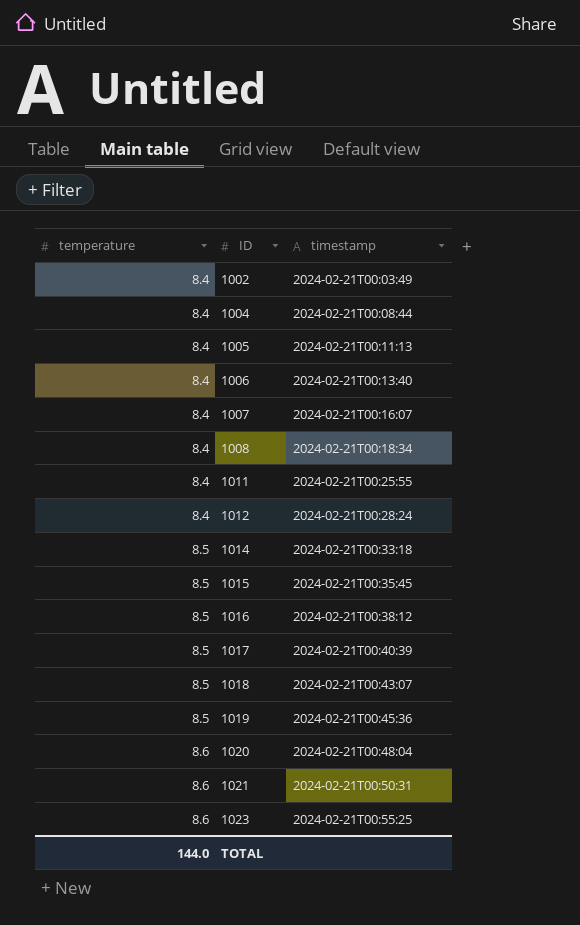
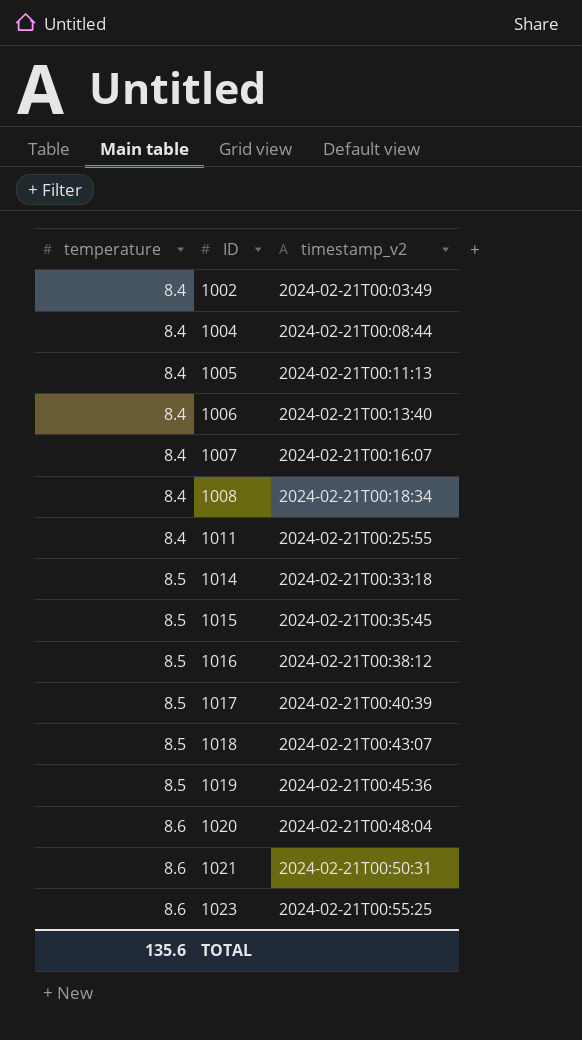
column name: timestamp -> timestamp_v2
row 1012: 8.4 | 2024-02-21T00:28:24 -> none
TOTAL | temperature: 144.0 -> 135.6

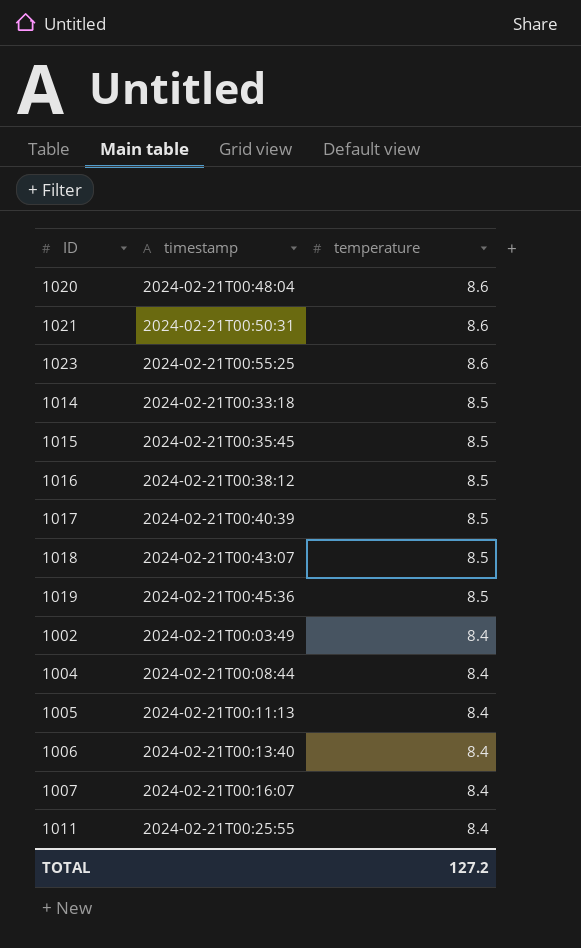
row order: temperature ascending -> temperature descending
column name: timestamp_v2 -> timestamp
column temperature | position: 1 -> 3
row 1008: 8.4 | 2024-02-21T00:18:34 -> none
TOTAL | temperature: 135.6 -> 127.2

